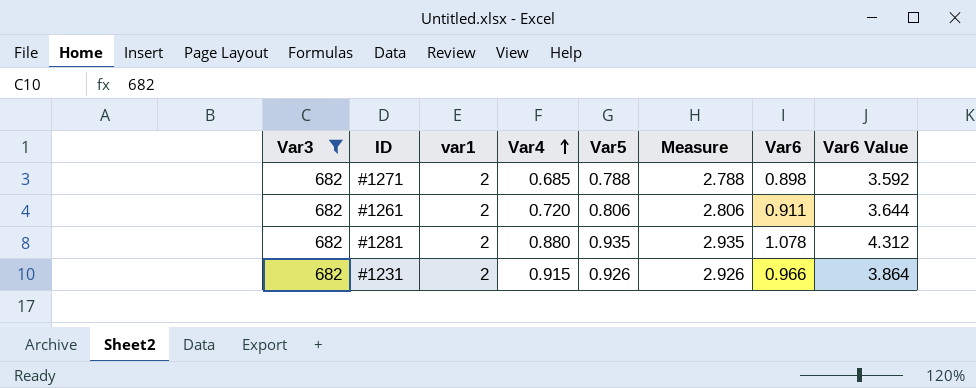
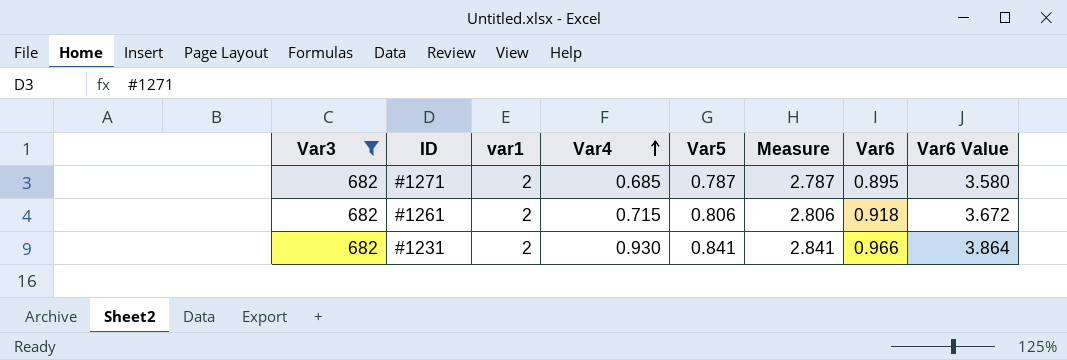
row #1281: 682 | 2 | 0.880 | 0.935 | 2.935 | 1.078 | 4.312 -> none
#1271 | Var5: 0.788 -> 0.787
#1271 | Measure: 2.788 -> 2.787
#1271 | Var6: 0.898 -> 0.895
#1271 | Var6 Value: 3.592 -> 3.580
#1261 | Var4: 0.720 -> 0.715
#1261 | Var6: 0.911 -> 0.918
#1261 | Var6 Value: 3.644 -> 3.672
#1231 | Var4: 0.915 -> 0.930
#1231 | Var5: 0.926 -> 0.841
#1231 | Measure: 2.926 -> 2.841

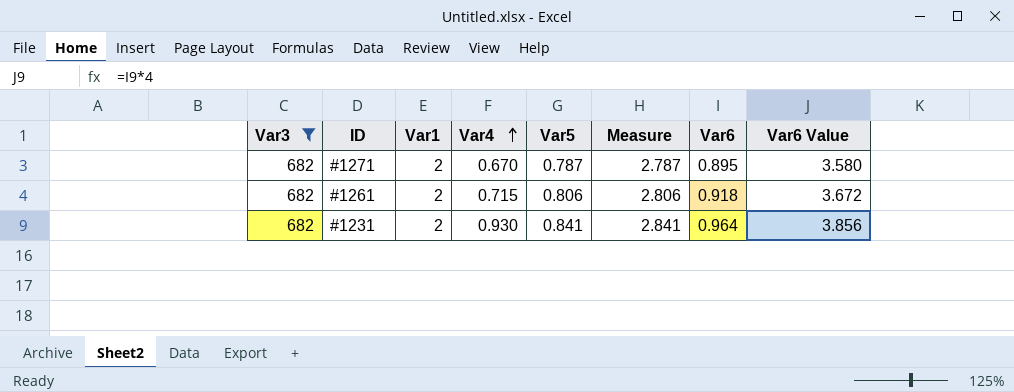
column name: var1 -> Var1
#1271 | Var4: 0.685 -> 0.670
#1231 | Var6: 0.966 -> 0.964
#1231 | Var6 Value: 3.864 -> 3.856

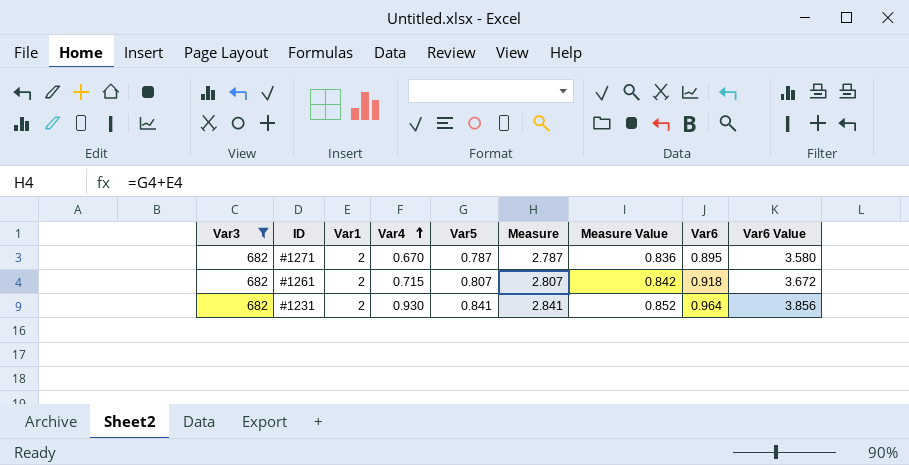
column Measure Value | formula: none -> [Measure] * 0.3
#1261 | Var5: 0.806 -> 0.807
#1261 | Measure: 2.806 -> 2.807

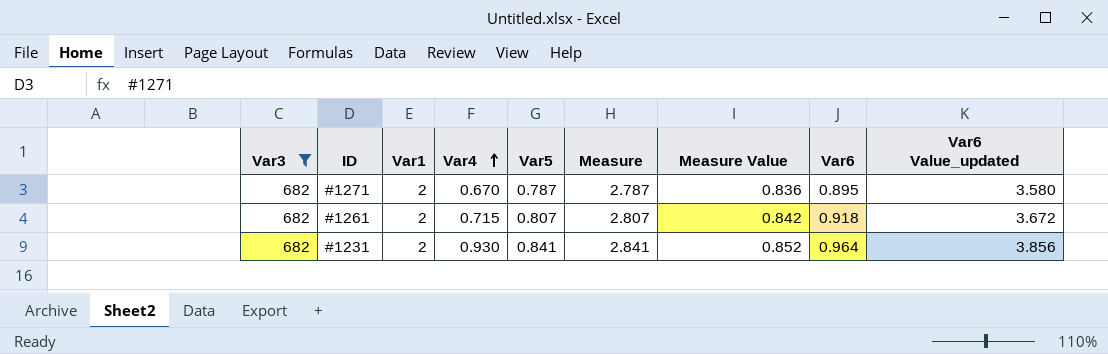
column name: Var6 Value -> Var6 Value_updated

